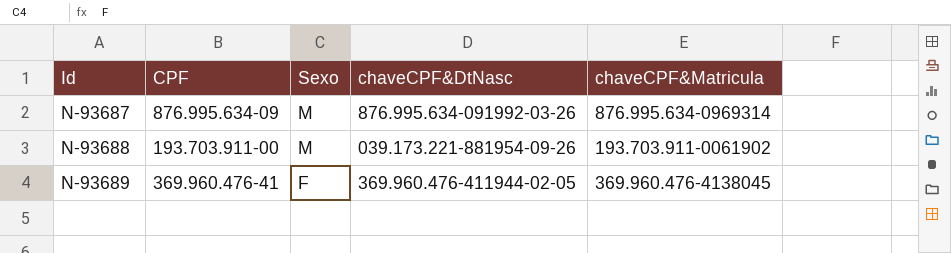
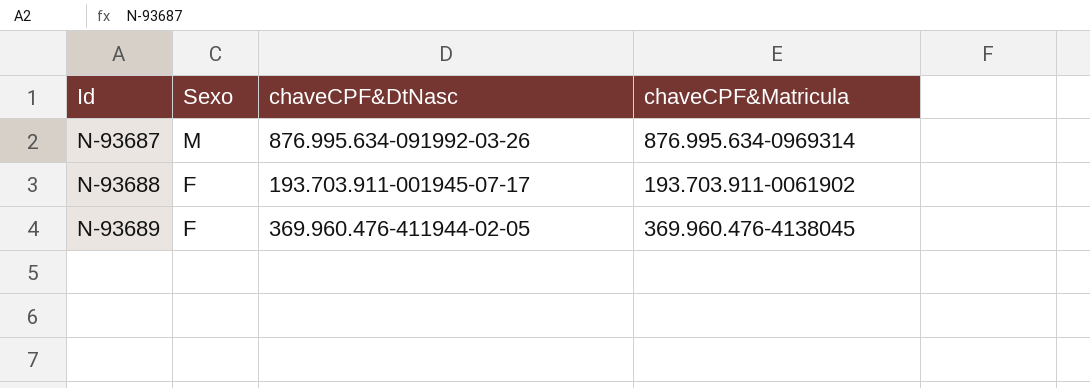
column CPF | position: 2 -> none
N-93688 | Sexo: M -> F
N-93688 | chaveCPF&DtNasc: 039.173.221-881954-09-26 -> 193.703.911-001945-07-17

